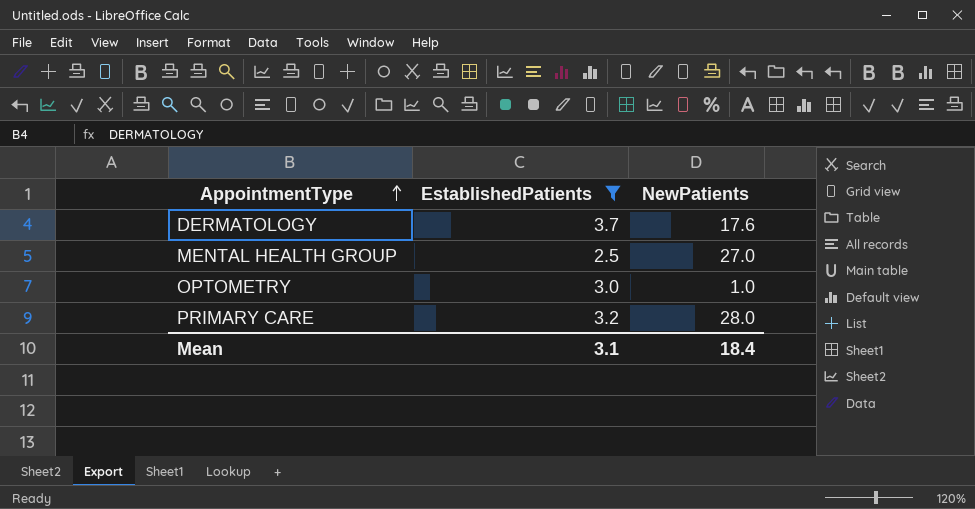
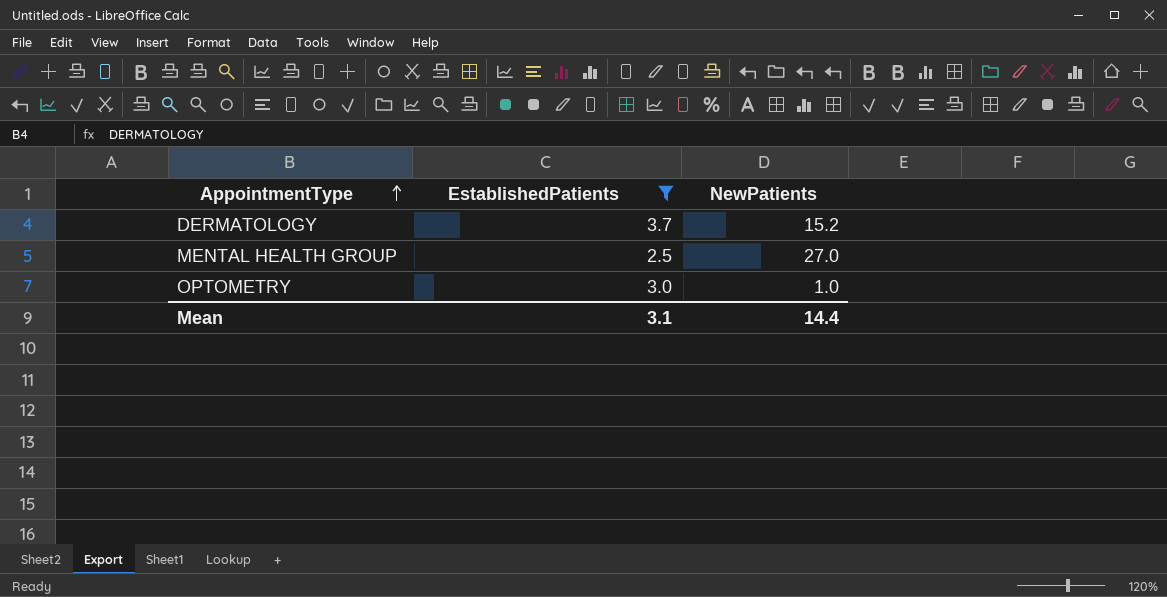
row PRIMARY CARE: 3.2 | 28.0 -> none
DERMATOLOGY | NewPatients: 17.6 -> 15.2
Mean | NewPatients: 18.4 -> 14.4

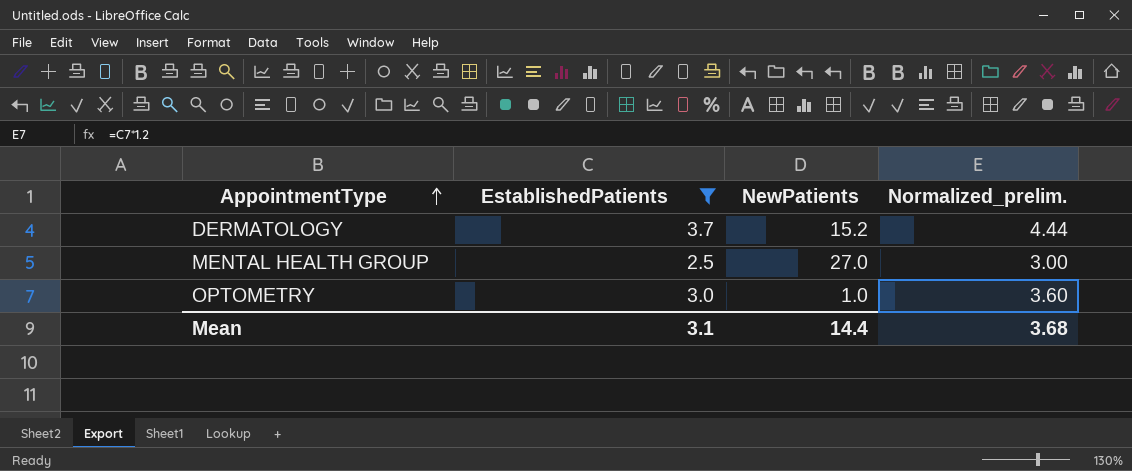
column Normalized_prelim. | formula: none -> [EstablishedPatients] * 1.2

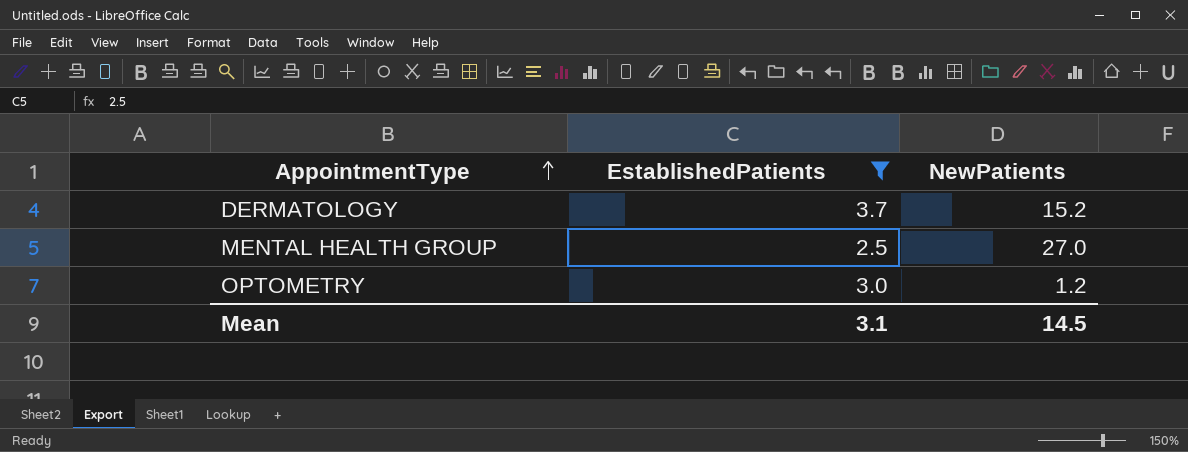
column Normalized_prelim. | formula: [EstablishedPatients] * 1.2 -> none
OPTOMETRY | NewPatients: 1.0 -> 1.2
Mean | NewPatients: 14.4 -> 14.5

